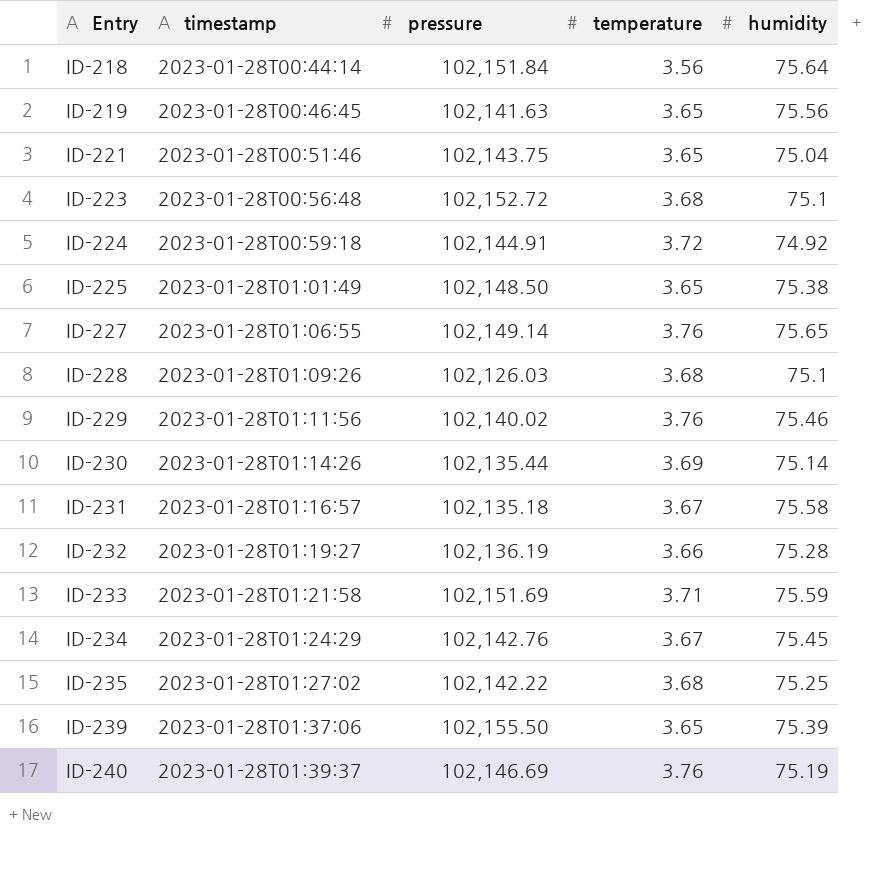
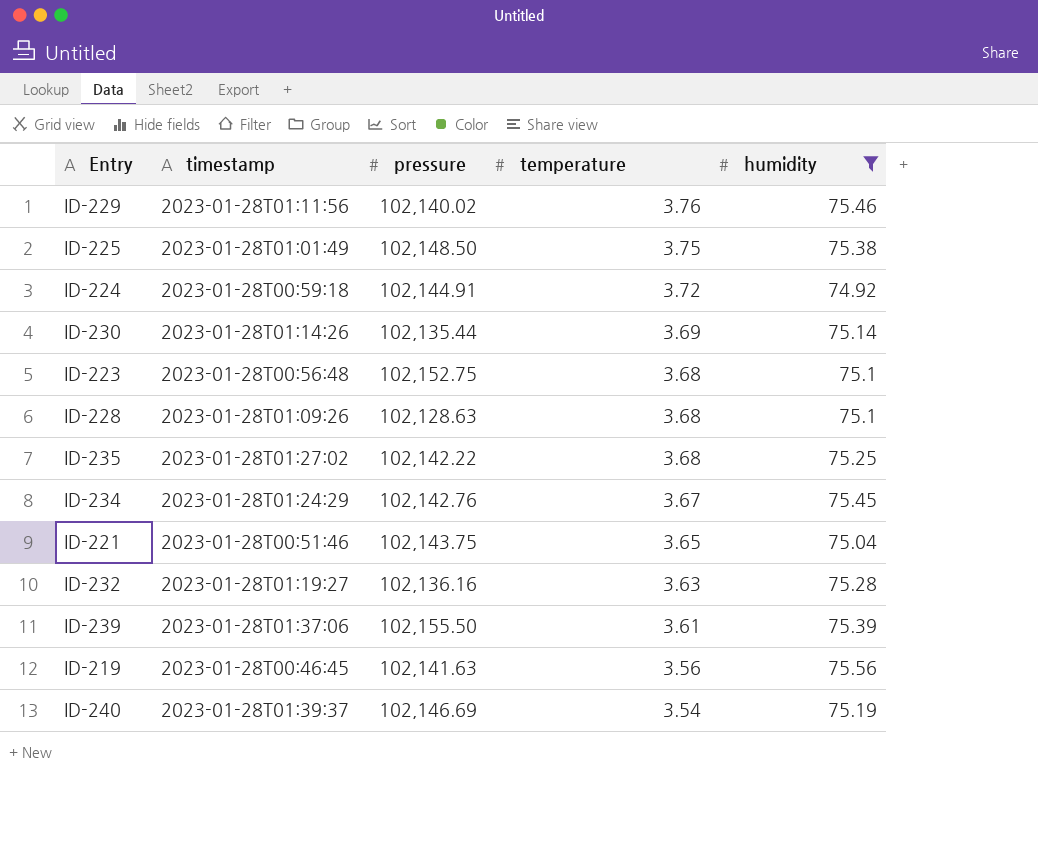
filter: none -> humidity <= 75.56
row order: Entry ascending -> temperature descending
ID-225 | temperature: 3.65 -> 3.75
ID-223 | pressure: 102,152.72 -> 102,152.75
ID-228 | pressure: 102,126.03 -> 102,128.63
ID-232 | pressure: 102,136.19 -> 102,136.16
ID-232 | temperature: 3.66 -> 3.63
ID-239 | temperature: 3.65 -> 3.61
ID-219 | temperature: 3.65 -> 3.56
ID-240 | temperature: 3.76 -> 3.54

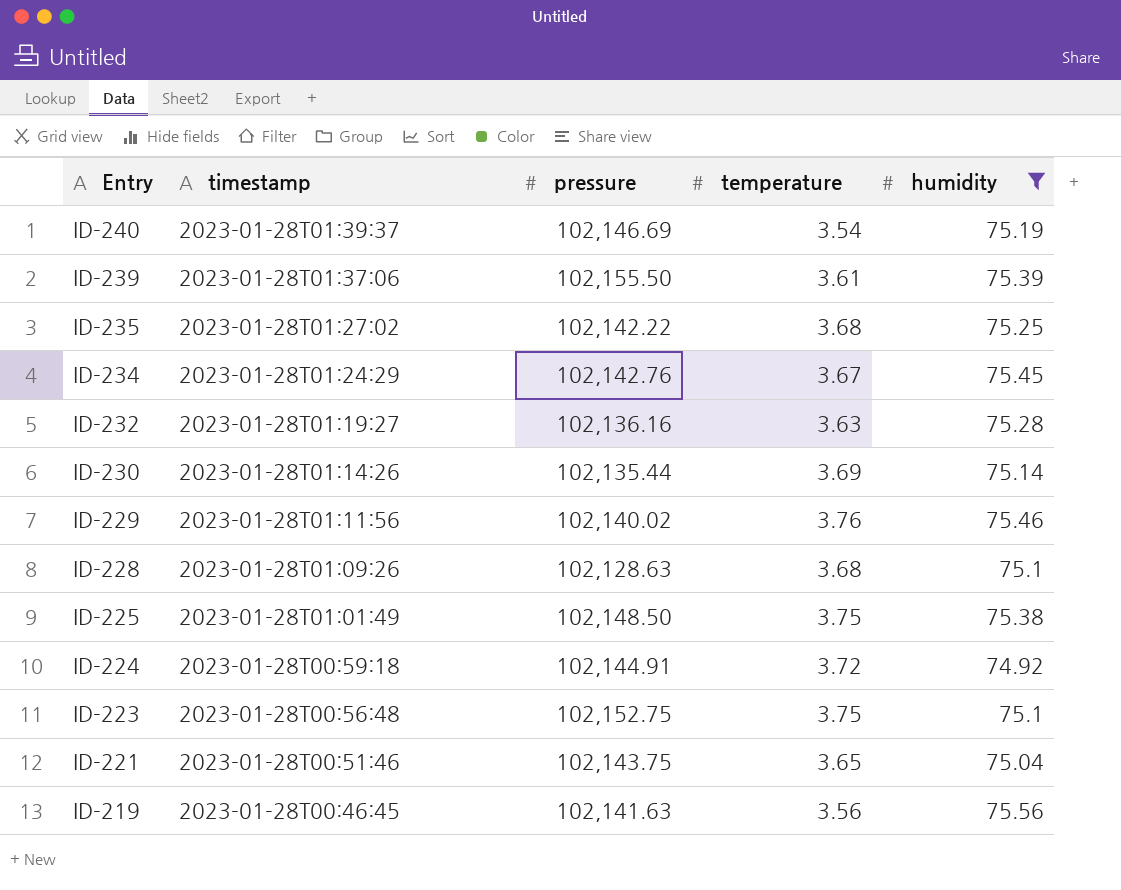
row order: temperature descending -> Entry descending
ID-223 | temperature: 3.68 -> 3.75

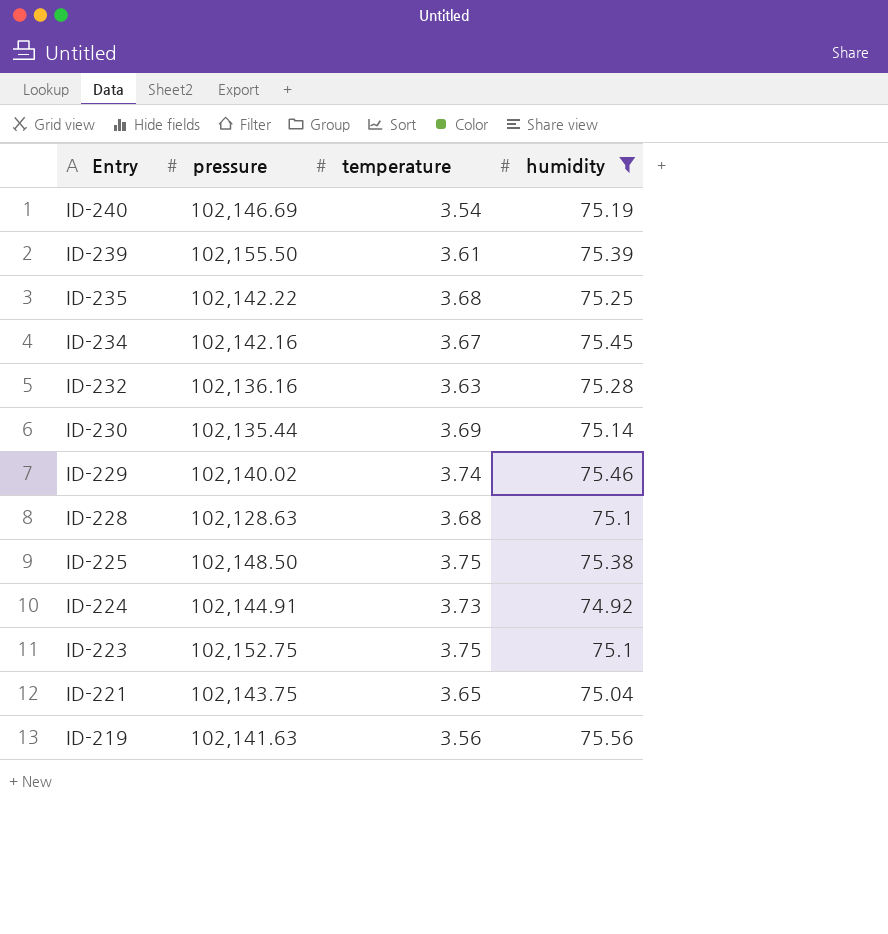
column timestamp | position: 2 -> none
ID-234 | pressure: 102,142.76 -> 102,142.16
ID-229 | temperature: 3.76 -> 3.74
ID-224 | temperature: 3.72 -> 3.73

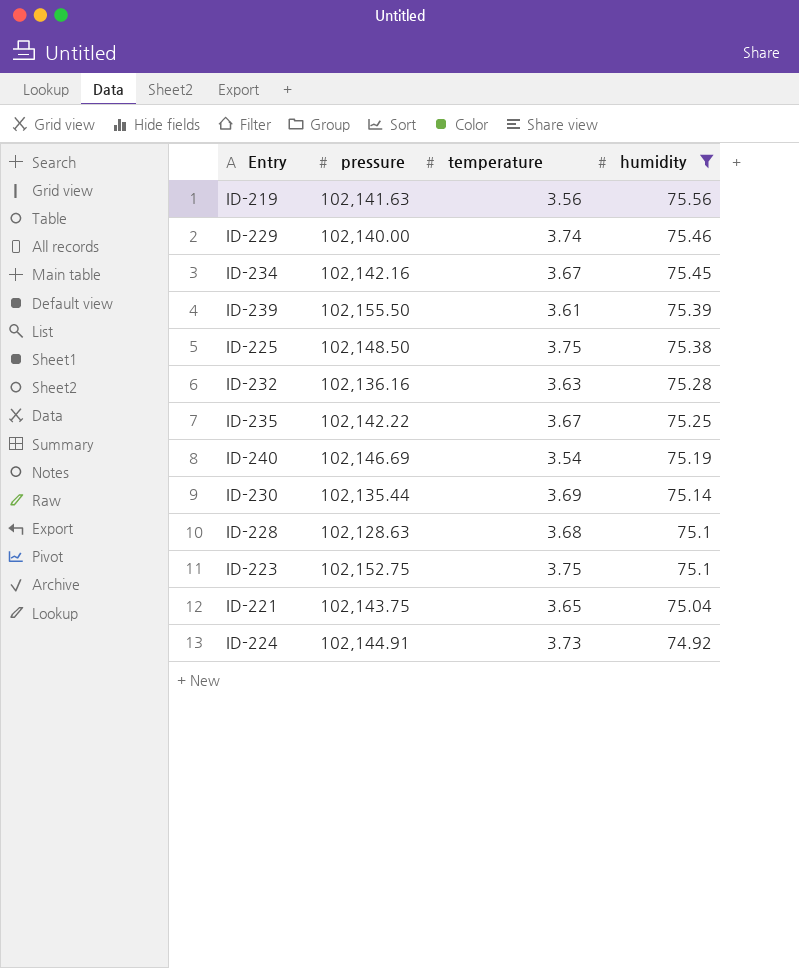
row order: Entry descending -> humidity descending
ID-229 | pressure: 102,140.02 -> 102,140.00
ID-235 | temperature: 3.68 -> 3.67

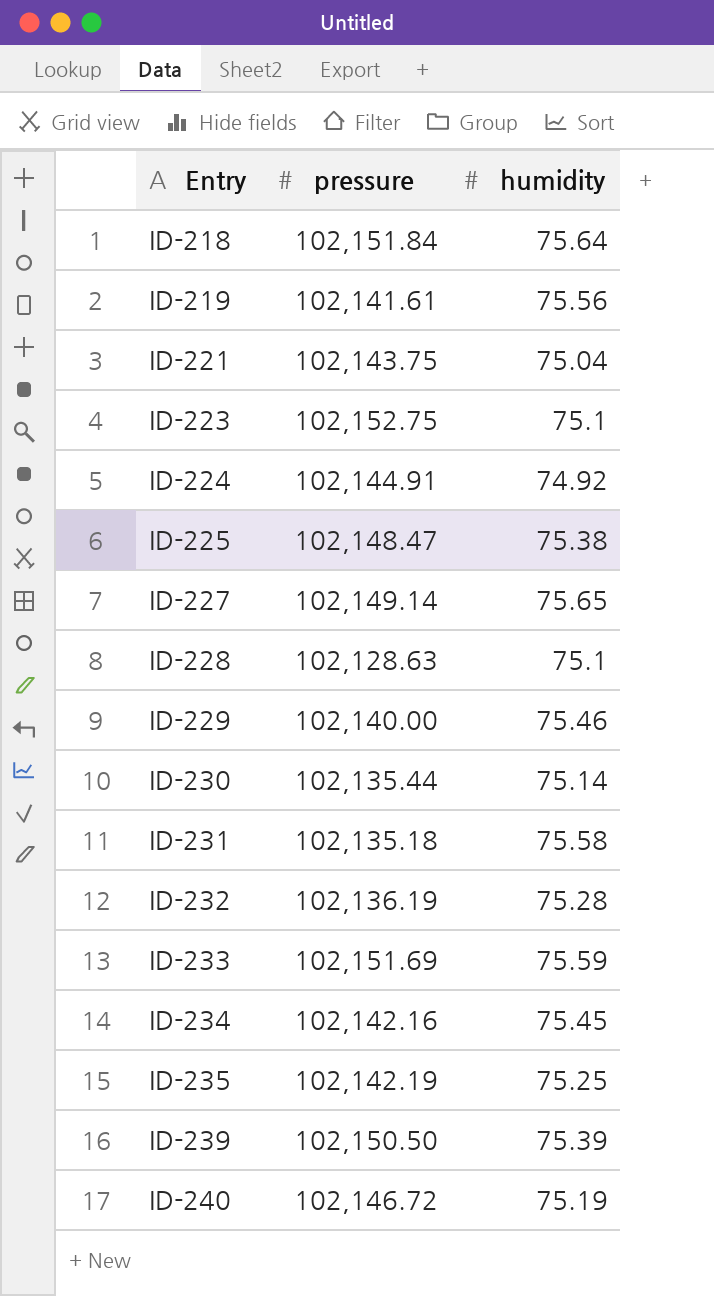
filter: humidity <= 75.56 -> none
row order: humidity descending -> Entry ascending
column temperature | position: 3 -> none
ID-219 | pressure: 102,141.63 -> 102,141.61
ID-225 | pressure: 102,148.50 -> 102,148.47
ID-232 | pressure: 102,136.16 -> 102,136.19
ID-235 | pressure: 102,142.22 -> 102,142.19
ID-239 | pressure: 102,155.50 -> 102,150.50
ID-240 | pressure: 102,146.69 -> 102,146.72

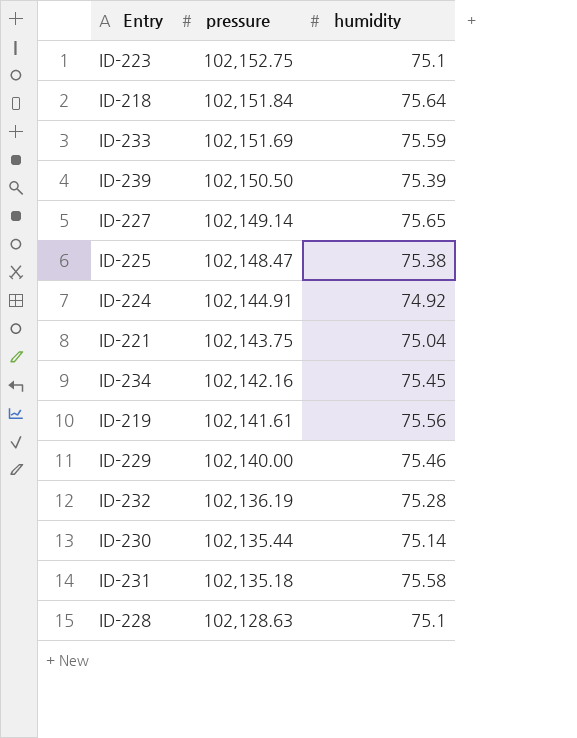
row order: Entry ascending -> pressure descending
row ID-235: 102,142.19 | 75.25 -> none
row ID-240: 102,146.72 | 75.19 -> none

